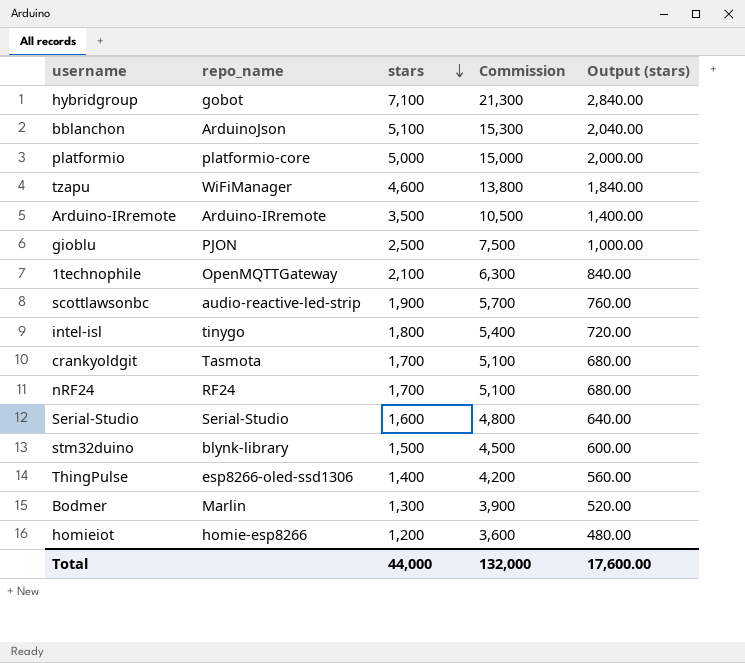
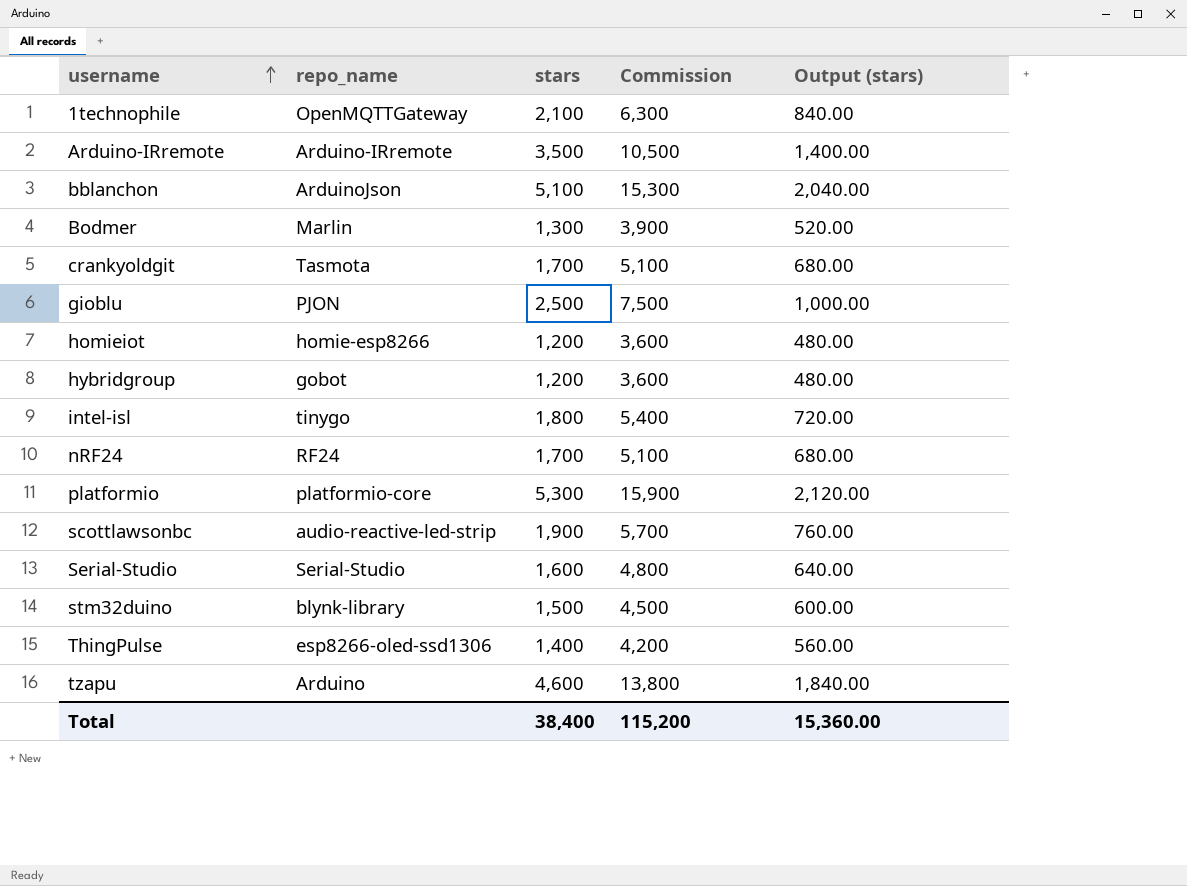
row order: stars descending -> username ascending
hybridgroup | stars: 7,100 -> 1,200
hybridgroup | Commission: 21,300 -> 3,600
hybridgroup | Output (stars): 2,840.00 -> 480.00
platformio | stars: 5,000 -> 5,300
platformio | Commission: 15,000 -> 15,900
platformio | Output (stars): 2,000.00 -> 2,120.00
tzapu | repo_name: WiFiManager -> Arduino
Total | stars: 44,000 -> 38,400
Total | Commission: 132,000 -> 115,200
Total | Output (stars): 17,600.00 -> 15,360.00

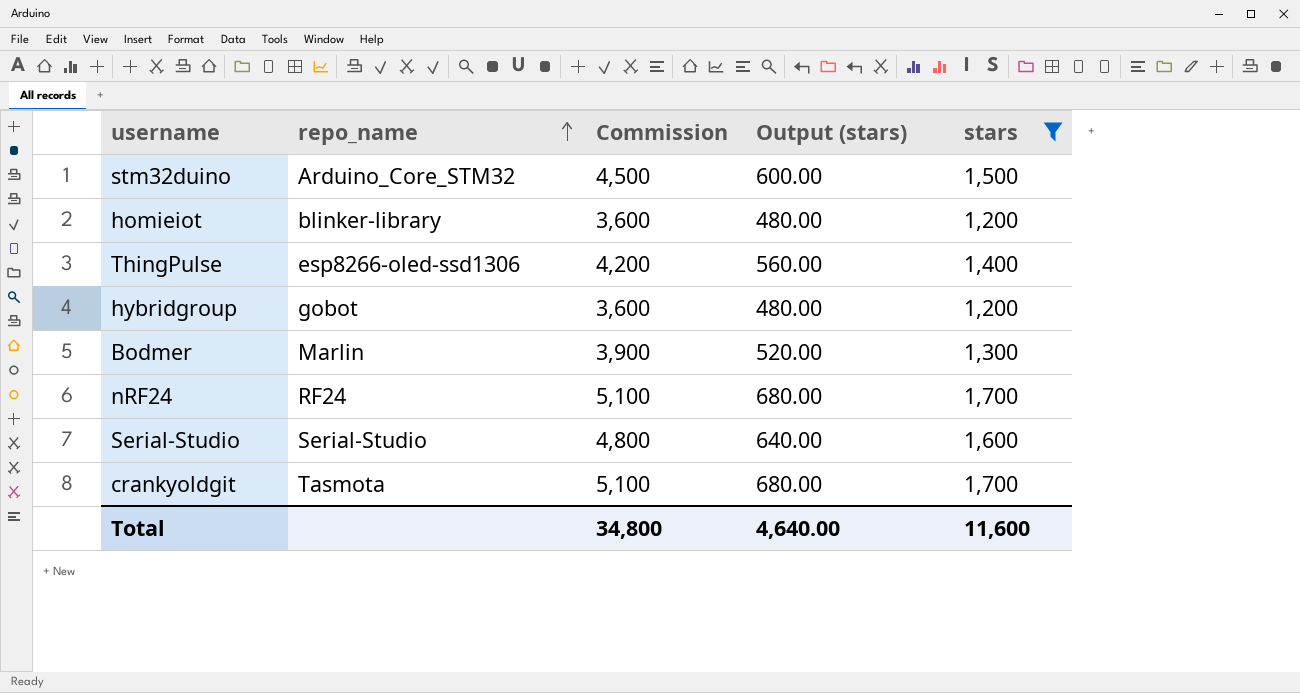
filter: none -> stars <= 1,700
row order: username ascending -> repo_name ascending
column stars | position: 3 -> 5
stm32duino | repo_name: blynk-library -> Arduino_Core_STM32
homieiot | repo_name: homie-esp8266 -> blinker-library
Total | Commission: 115,200 -> 34,800
Total | Output (stars): 15,360.00 -> 4,640.00
Total | stars: 38,400 -> 11,600

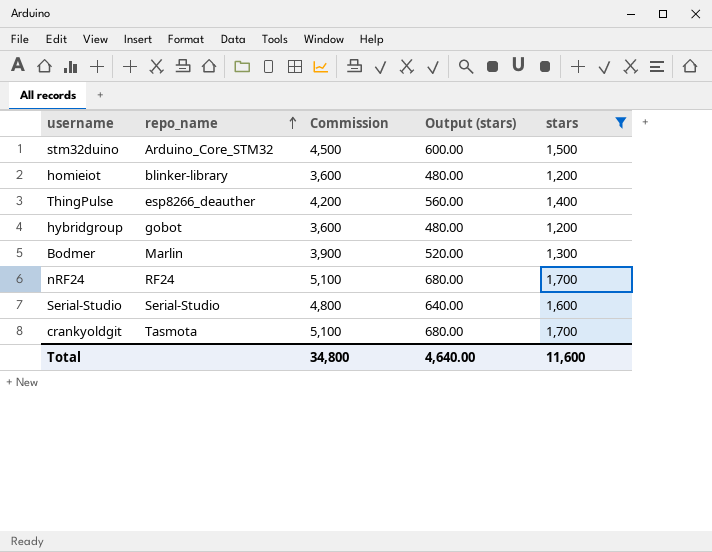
ThingPulse | repo_name: esp8266-oled-ssd1306 -> esp8266_deauther

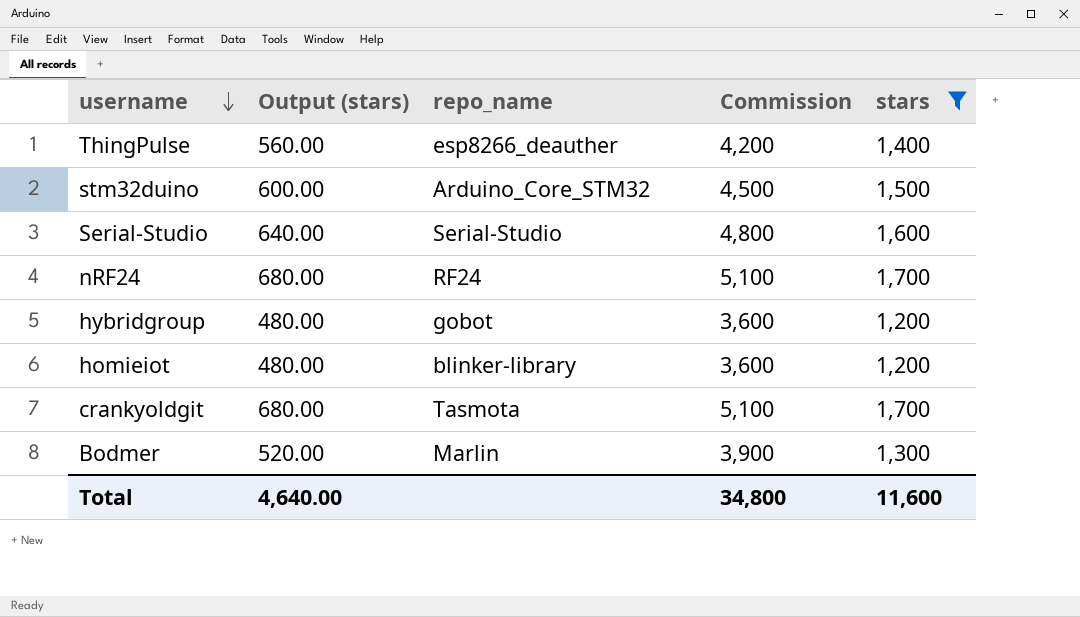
row order: repo_name ascending -> username descending
column Output (stars) | position: 4 -> 2

